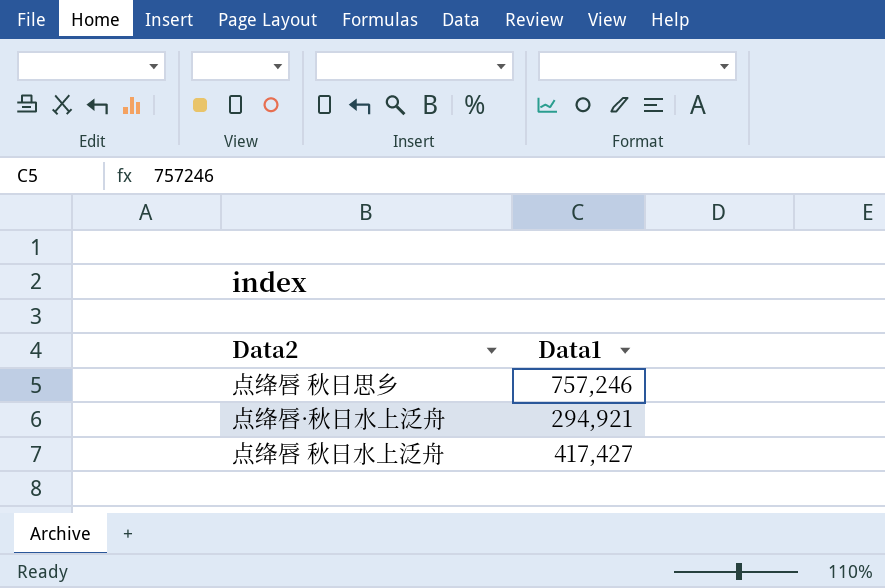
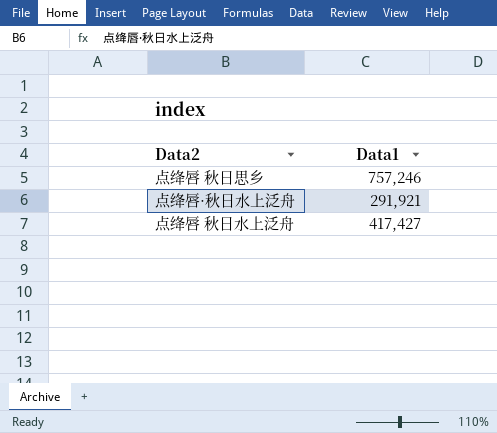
点绛唇·秋日水上泛舟 | Data1: 294,921 -> 291,921

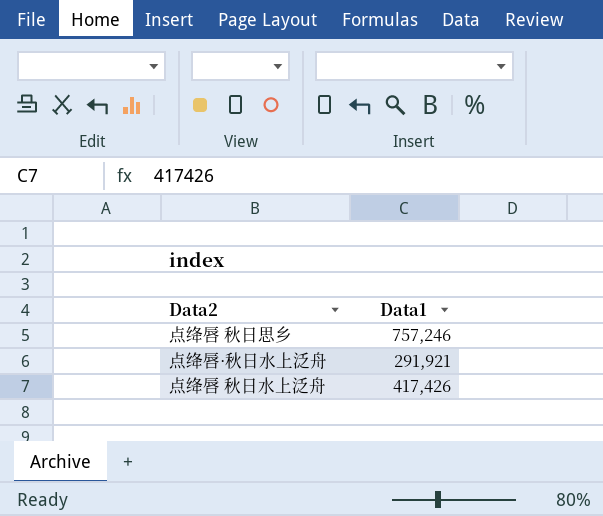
点绛唇 秋日水上泛舟 | Data1: 417,427 -> 417,426

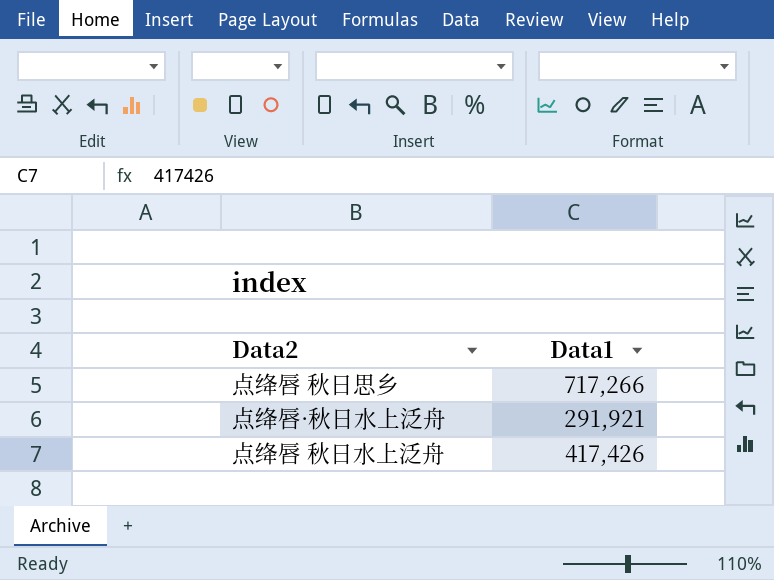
点绛唇 秋日思乡 | Data1: 757,246 -> 717,266

